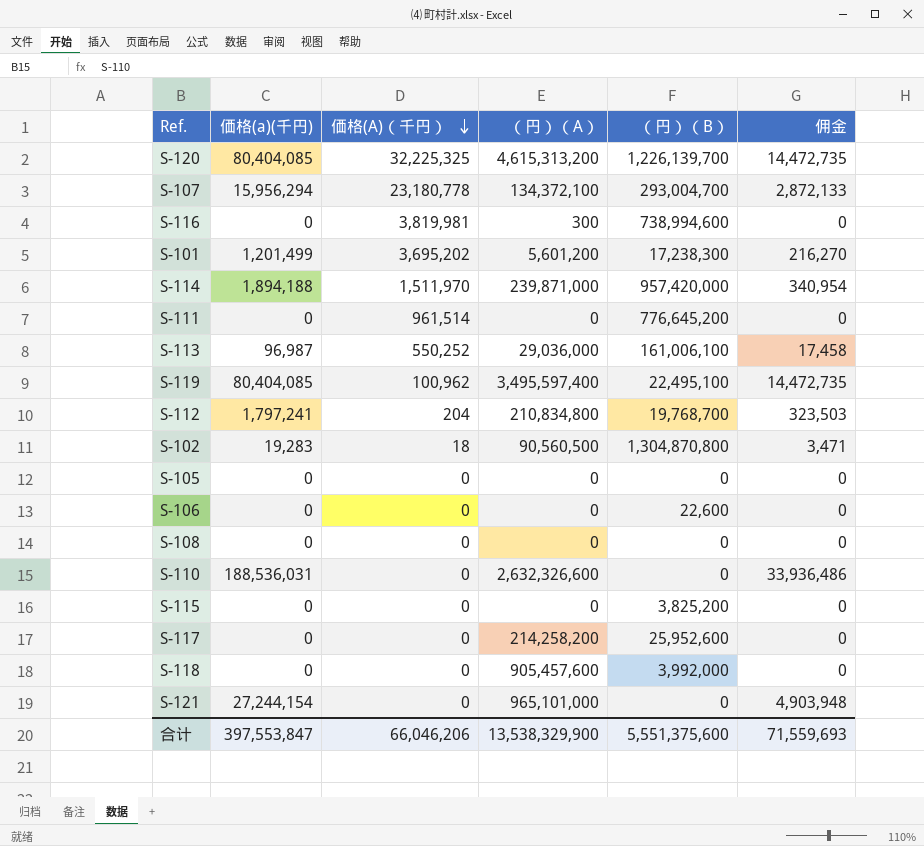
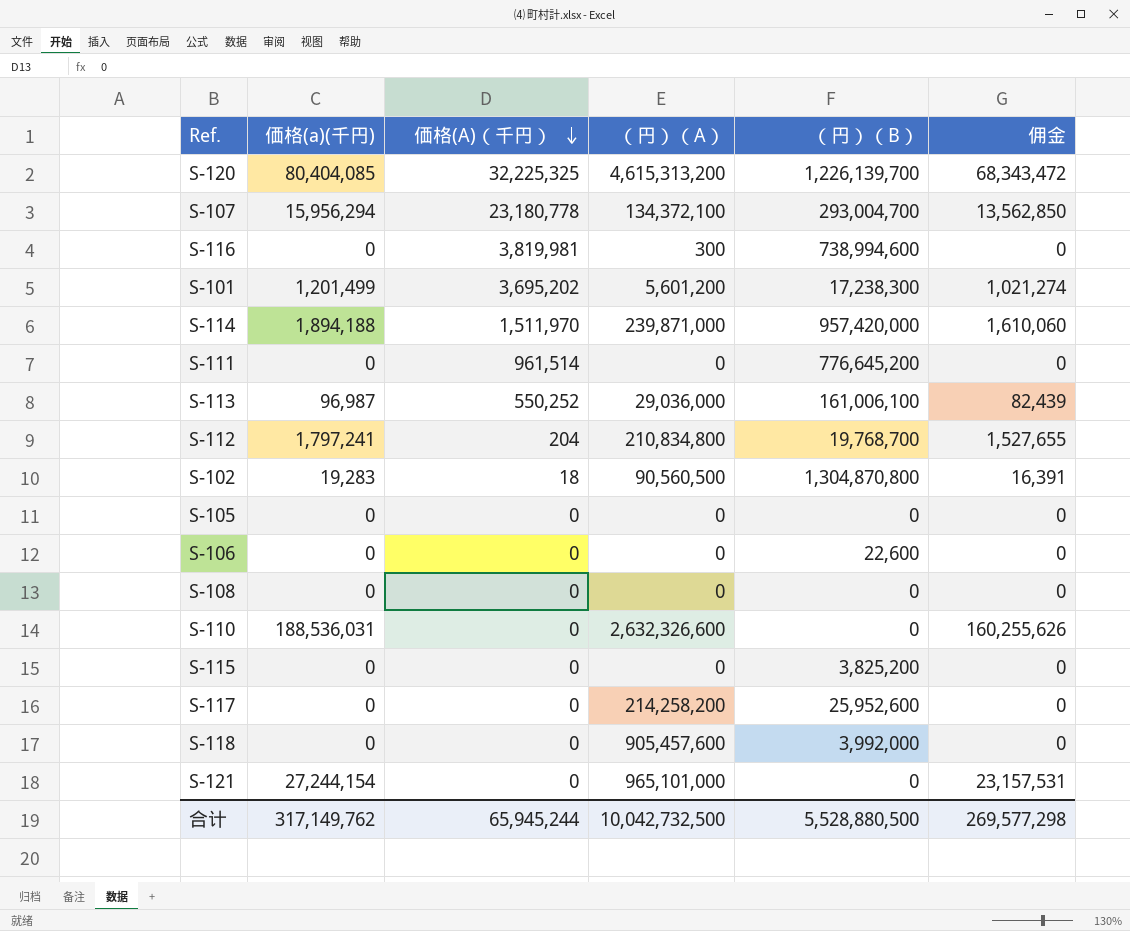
column 佣金 | formula: [価格(a)(千円)] * 0.18 -> [価格(a)(千円)] * 0.85
row S-119: 80,404,085 | 100,962 | 3,495,597,400 | 22,495,100 | 14,472,735 -> none
合计 | 価格(a)(千円): 397,553,847 -> 317,149,762
合计 | 価格(A)（千円）: 66,046,206 -> 65,945,244
合计 | （円）（A）: 13,538,329,900 -> 10,042,732,500
合计 | （円）（B）: 5,551,375,600 -> 5,528,880,500
合计 | 佣金: 71,559,693 -> 269,577,298

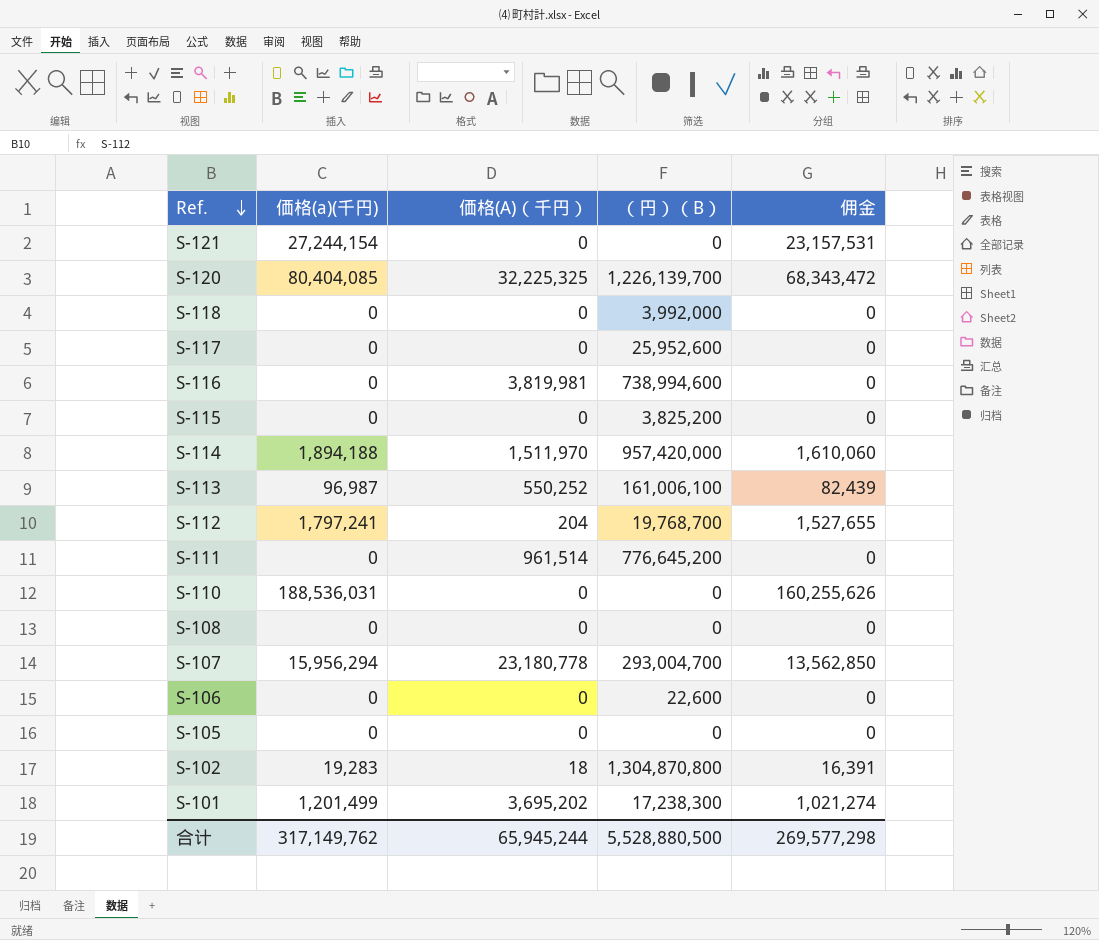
row order: 価格(A)（千円） descending -> Ref. descending
column （円）（A） | position: 4 -> none

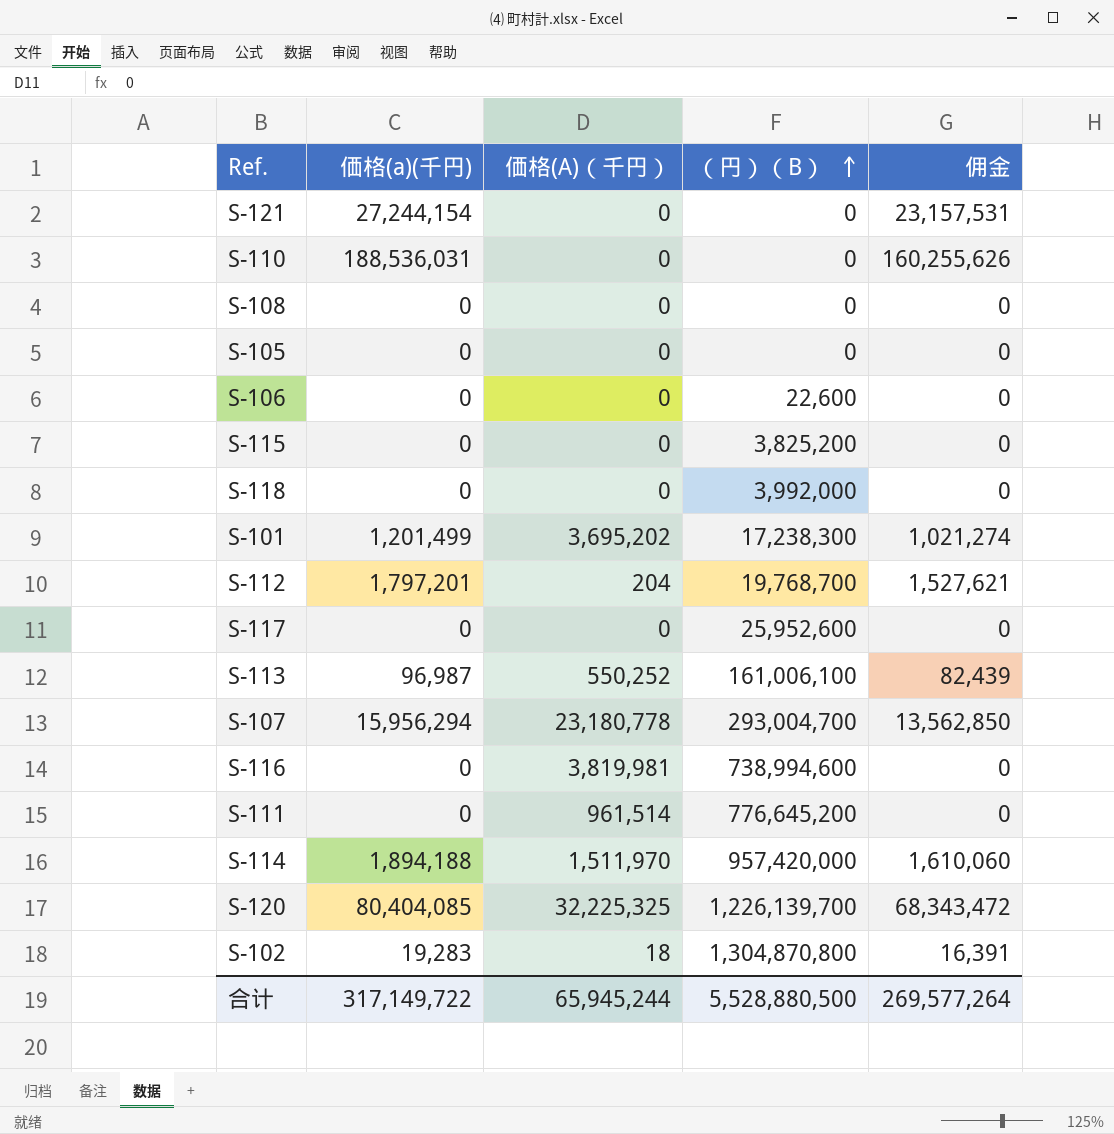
row order: Ref. descending -> （円）（B） ascending
S-112 | 価格(a)(千円): 1,797,241 -> 1,797,201
S-112 | 佣金: 1,527,655 -> 1,527,621
合计 | 価格(a)(千円): 317,149,762 -> 317,149,722
合计 | 佣金: 269,577,298 -> 269,577,264

